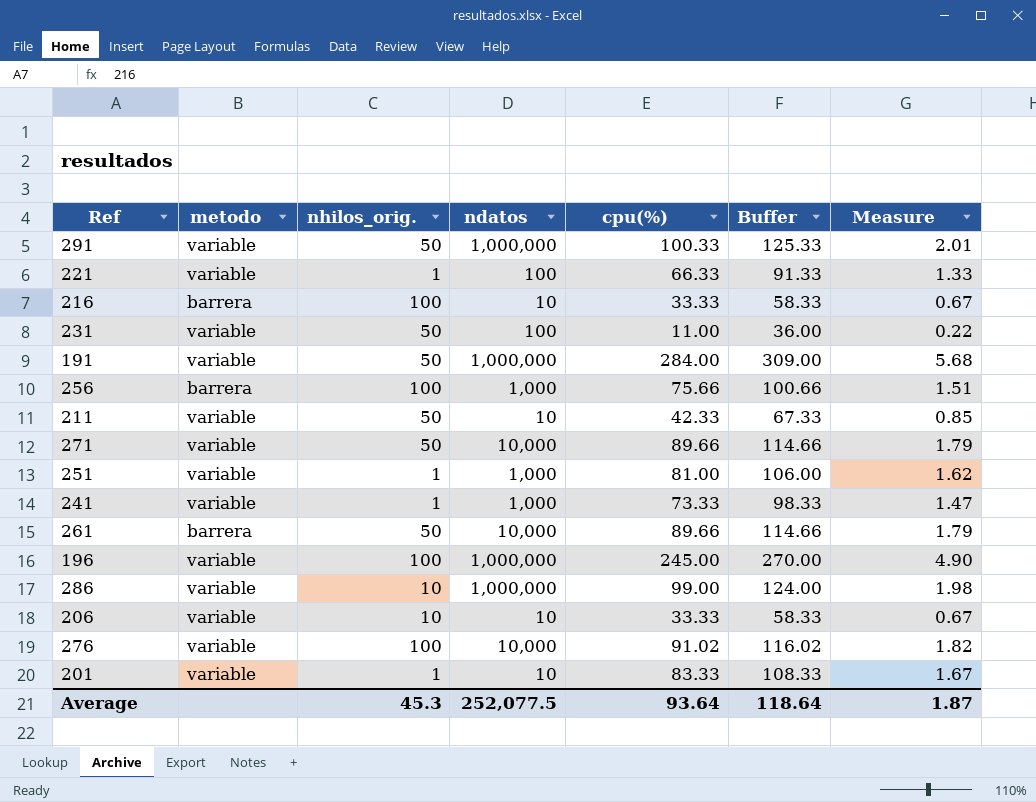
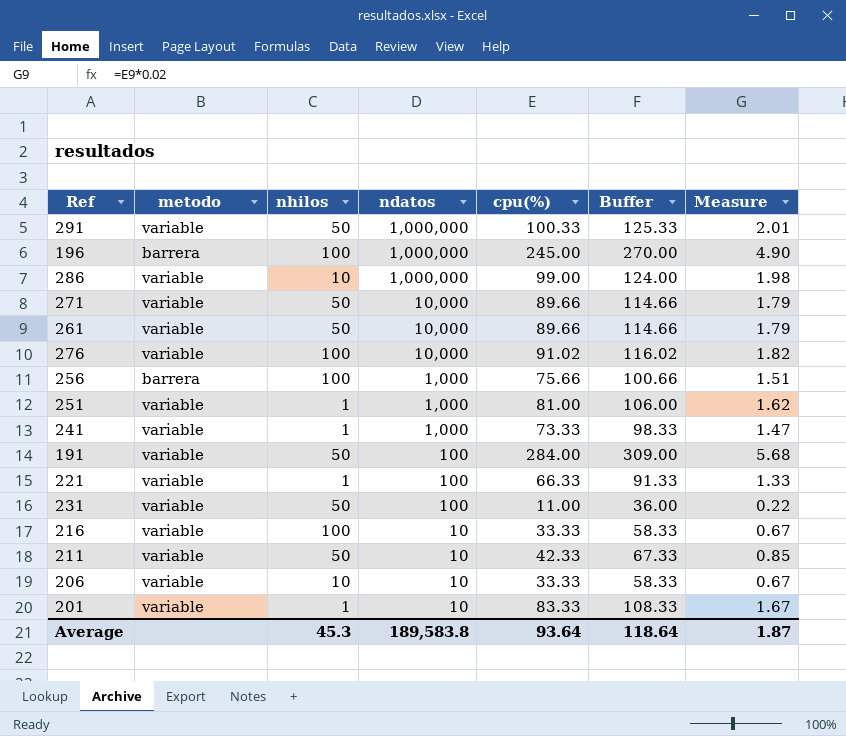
row order: none -> ndatos descending
column name: nhilos_orig. -> nhilos
196 | metodo: variable -> barrera
261 | metodo: barrera -> variable
191 | ndatos: 1,000,000 -> 100
216 | metodo: barrera -> variable
Average | ndatos: 252,077.5 -> 189,583.8

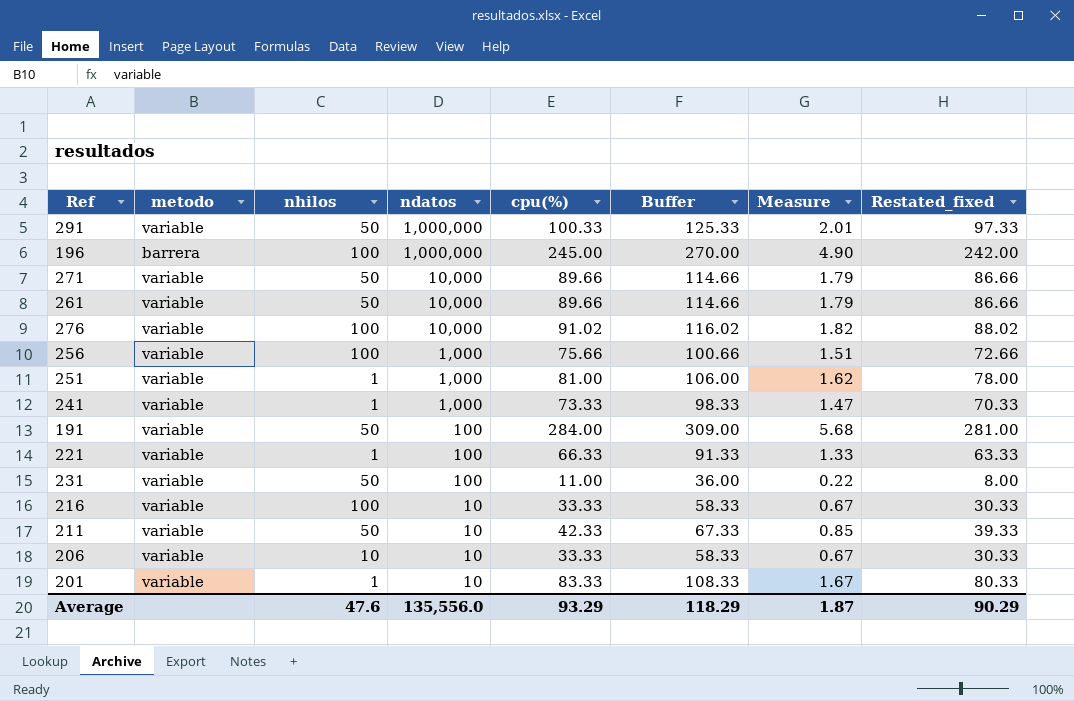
column Restated_fixed | formula: none -> [cpu(%)] - 3
row 286: variable | 10 | 1,000,000 | 99.00 | 124.00 | 1.98 -> none
256 | metodo: barrera -> variable
Average | nhilos: 45.3 -> 47.6
Average | ndatos: 189,583.8 -> 135,556.0
Average | cpu(%): 93.64 -> 93.29
Average | Buffer: 118.64 -> 118.29

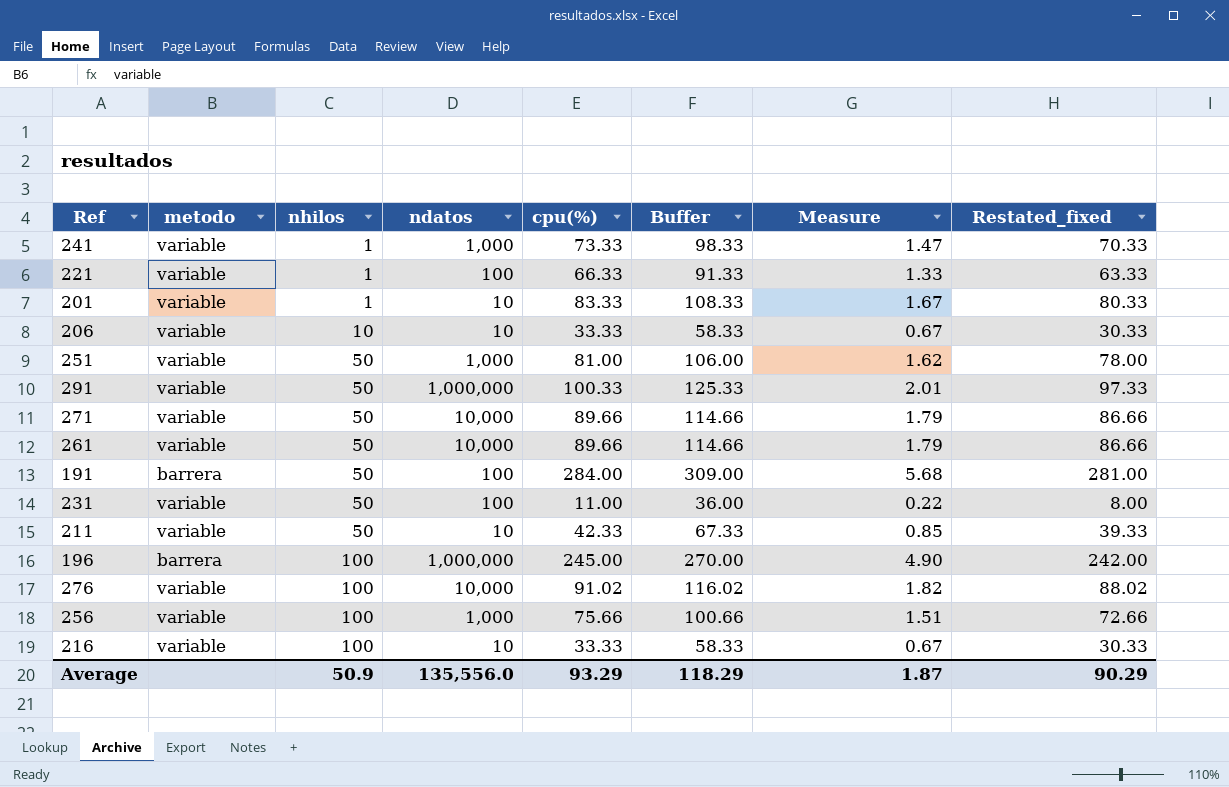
row order: ndatos descending -> nhilos ascending
251 | nhilos: 1 -> 50
191 | metodo: variable -> barrera
Average | nhilos: 47.6 -> 50.9

